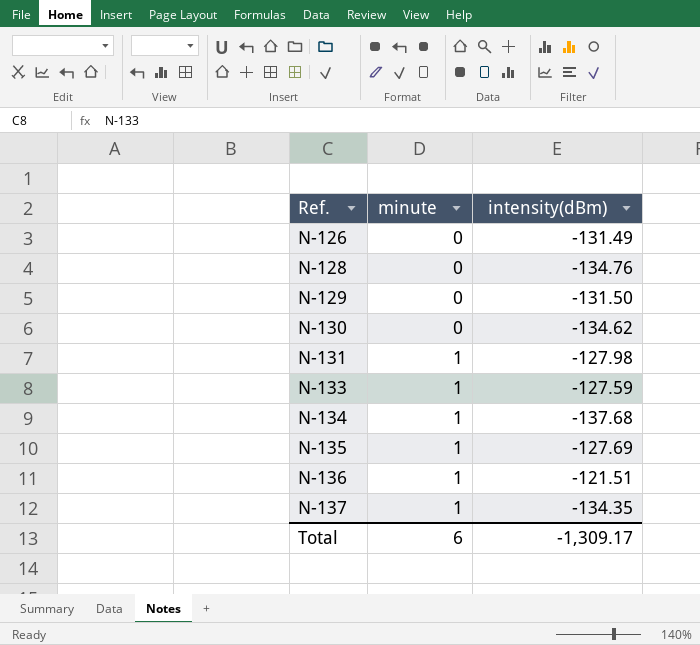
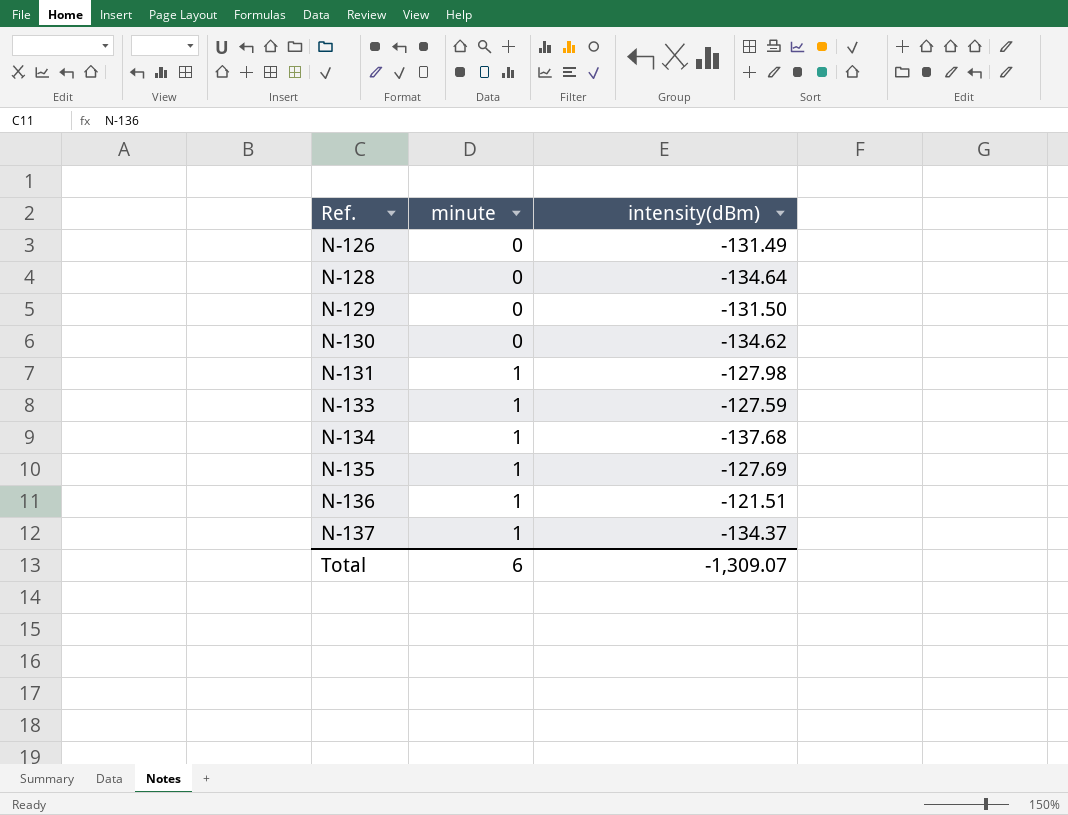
N-128 | intensity(dBm): -134.76 -> -134.64
N-137 | intensity(dBm): -134.35 -> -134.37
Total | intensity(dBm): -1,309.17 -> -1,309.07

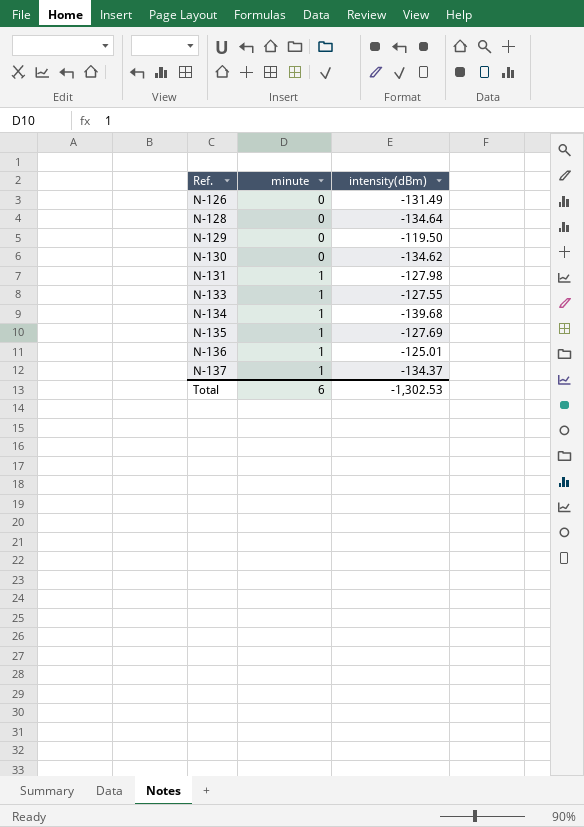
N-129 | intensity(dBm): -131.50 -> -119.50
N-133 | intensity(dBm): -127.59 -> -127.55
N-134 | intensity(dBm): -137.68 -> -139.68
N-136 | intensity(dBm): -121.51 -> -125.01
Total | intensity(dBm): -1,309.07 -> -1,302.53

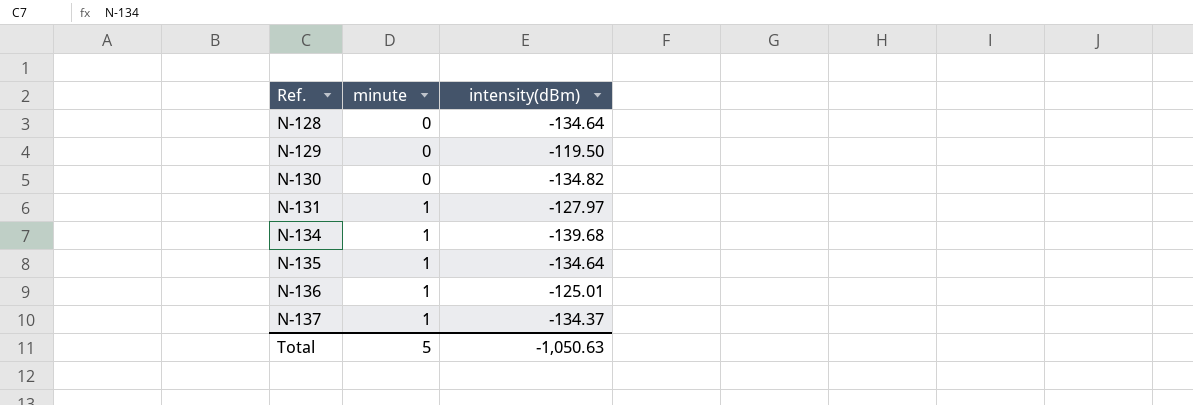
row N-126: 0 | -131.49 -> none
row N-133: 1 | -127.55 -> none
N-130 | intensity(dBm): -134.62 -> -134.82
N-131 | intensity(dBm): -127.98 -> -127.97
N-135 | intensity(dBm): -127.69 -> -134.64
Total | minute: 6 -> 5
Total | intensity(dBm): -1,302.53 -> -1,050.63

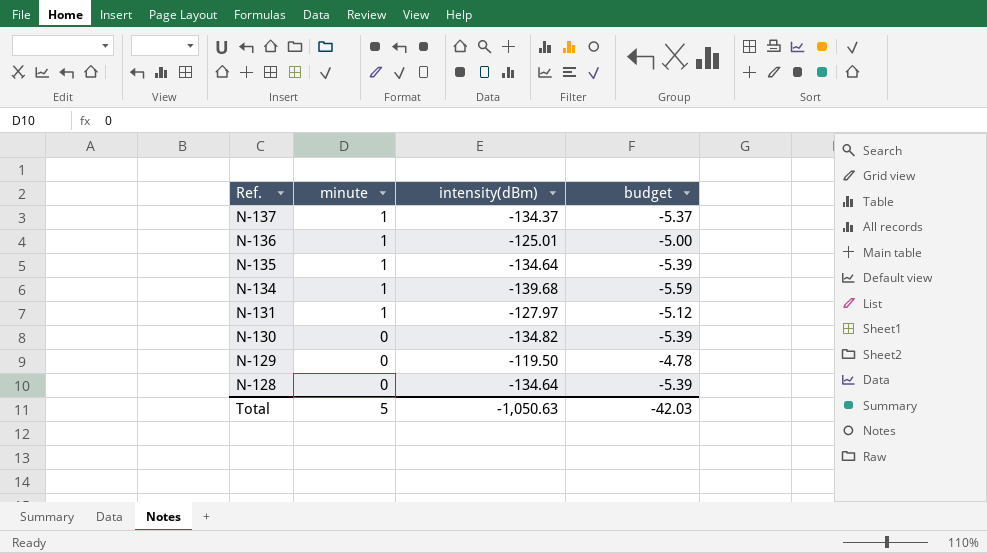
row order: Ref. ascending -> Ref. descending
column budget | formula: none -> [intensity(dBm)] * 0.04

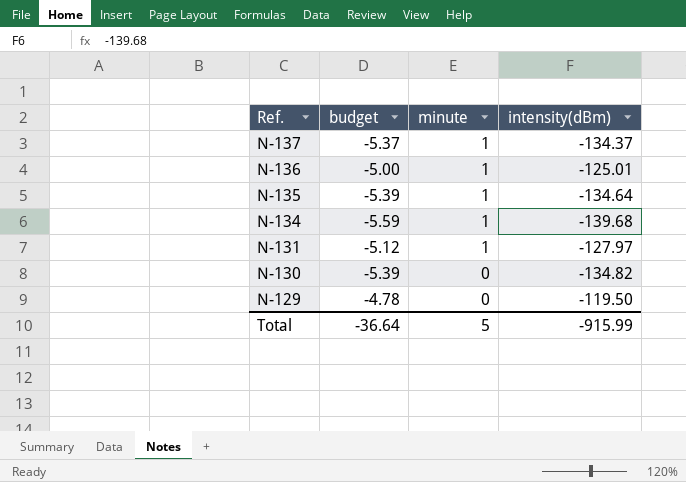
column budget | position: 4 -> 2
row N-128: 0 | -134.64 | -5.39 -> none
Total | budget: -42.03 -> -36.64
Total | intensity(dBm): -1,050.63 -> -915.99

